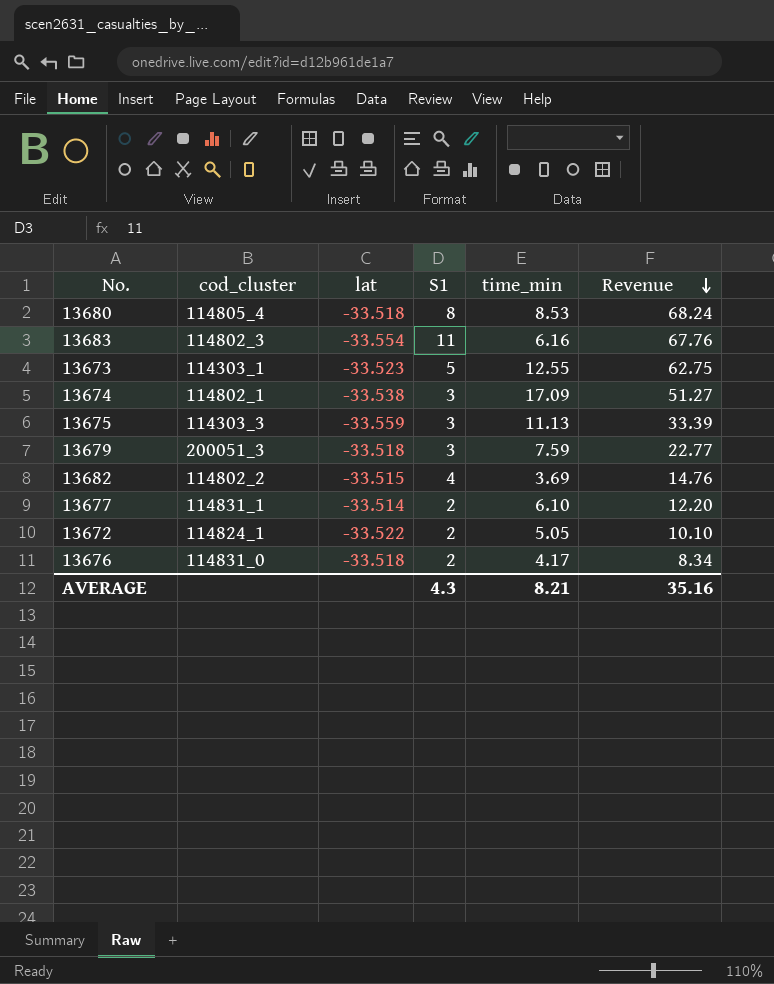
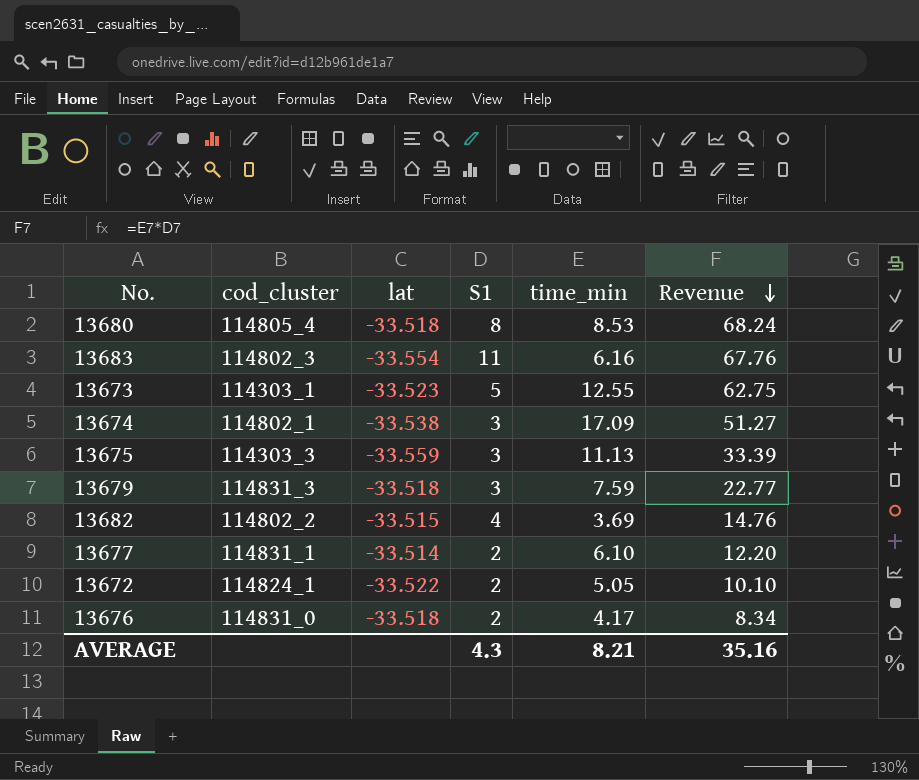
13679 | cod_cluster: 200051_3 -> 114831_3

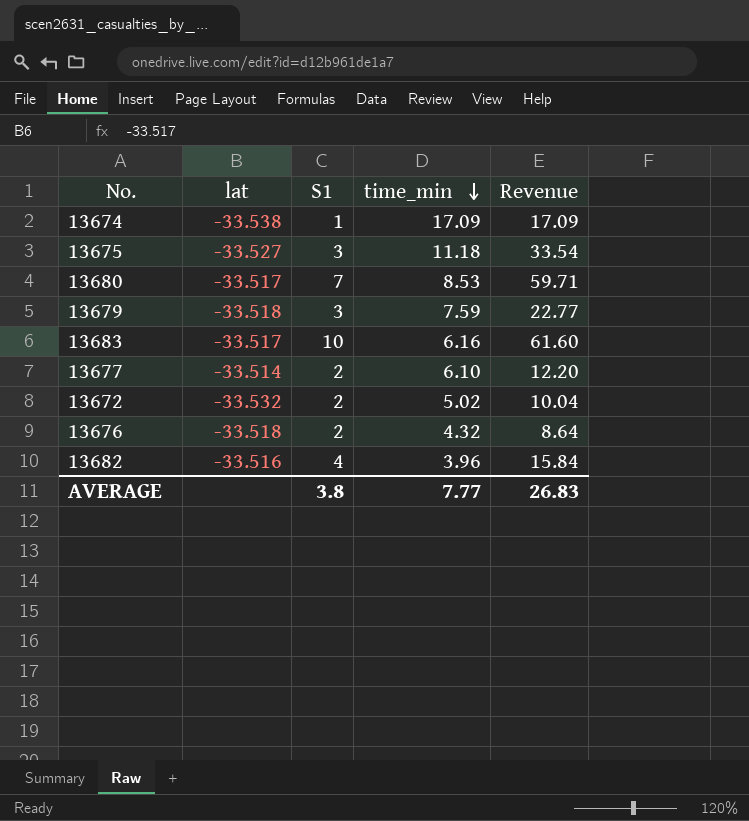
row order: Revenue descending -> time_min descending
column cod_cluster | position: 2 -> none
row 13673: 114303_1 | -33.523 | 5 | 12.55 | 62.75 -> none
13674 | S1: 3 -> 1
13674 | Revenue: 51.27 -> 17.09
13675 | lat: -33.559 -> -33.527
13675 | time_min: 11.13 -> 11.18
13675 | Revenue: 33.39 -> 33.54
13680 | lat: -33.518 -> -33.517
13680 | S1: 8 -> 7
13680 | Revenue: 68.24 -> 59.71
13683 | lat: -33.554 -> -33.517
13683 | S1: 11 -> 10
13683 | Revenue: 67.76 -> 61.60
13672 | lat: -33.522 -> -33.532
13672 | time_min: 5.05 -> 5.02
13672 | Revenue: 10.10 -> 10.04
13676 | time_min: 4.17 -> 4.32
13676 | Revenue: 8.34 -> 8.64
13682 | lat: -33.515 -> -33.516
13682 | time_min: 3.69 -> 3.96
13682 | Revenue: 14.76 -> 15.84
AVERAGE | S1: 4.3 -> 3.8
AVERAGE | time_min: 8.21 -> 7.77
AVERAGE | Revenue: 35.16 -> 26.83

